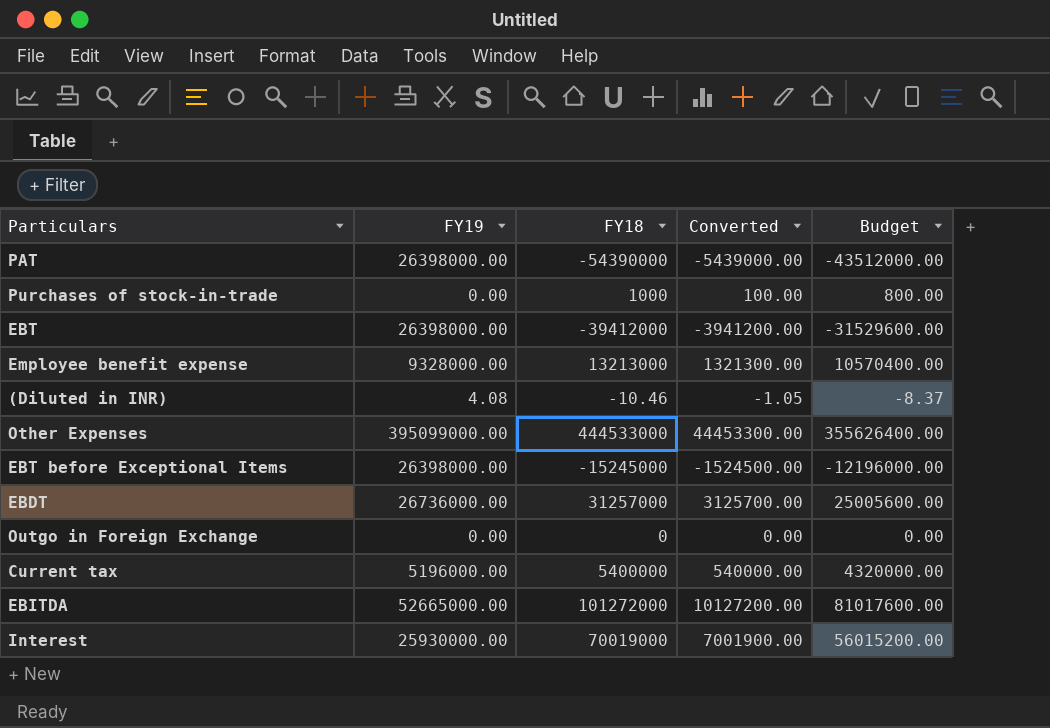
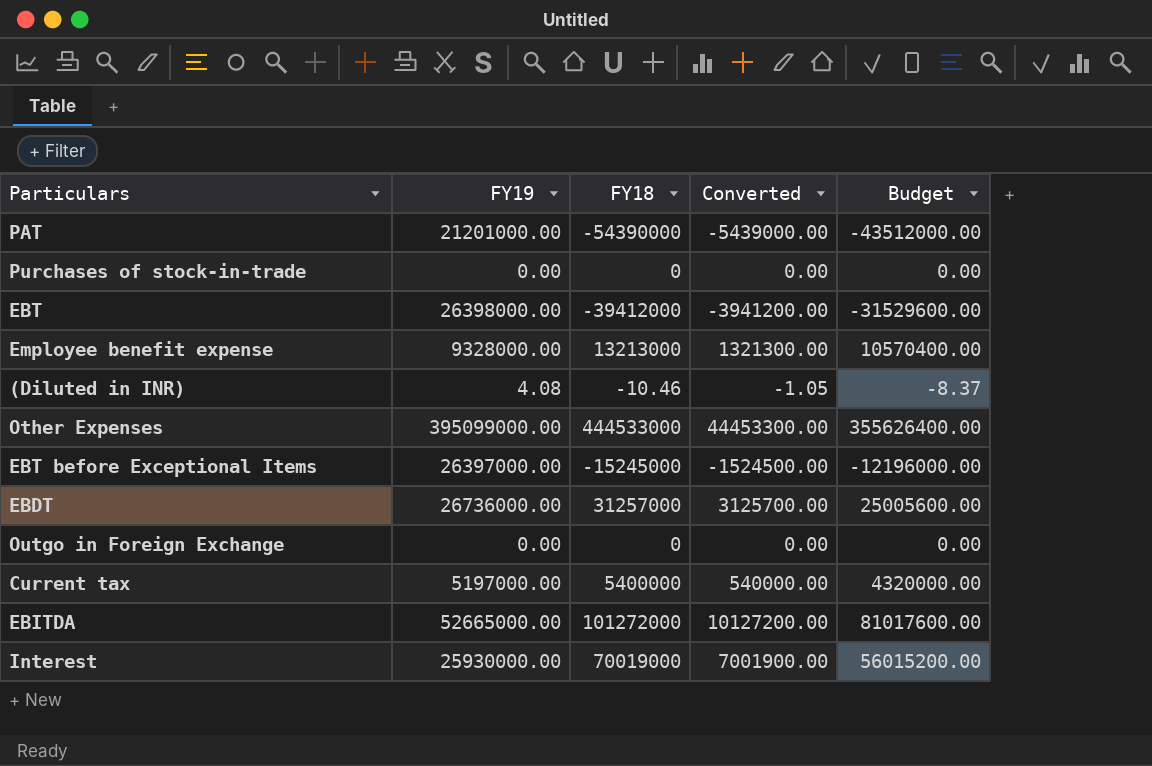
PAT | FY19: 26398000.00 -> 21201000.00
Purchases of stock-in-trade | FY18: 1000 -> 0
Purchases of stock-in-trade | Converted: 100.00 -> 0.00
Purchases of stock-in-trade | Budget: 800.00 -> 0.00
EBT before Exceptional Items | FY19: 26398000.00 -> 26397000.00
Current tax | FY19: 5196000.00 -> 5197000.00

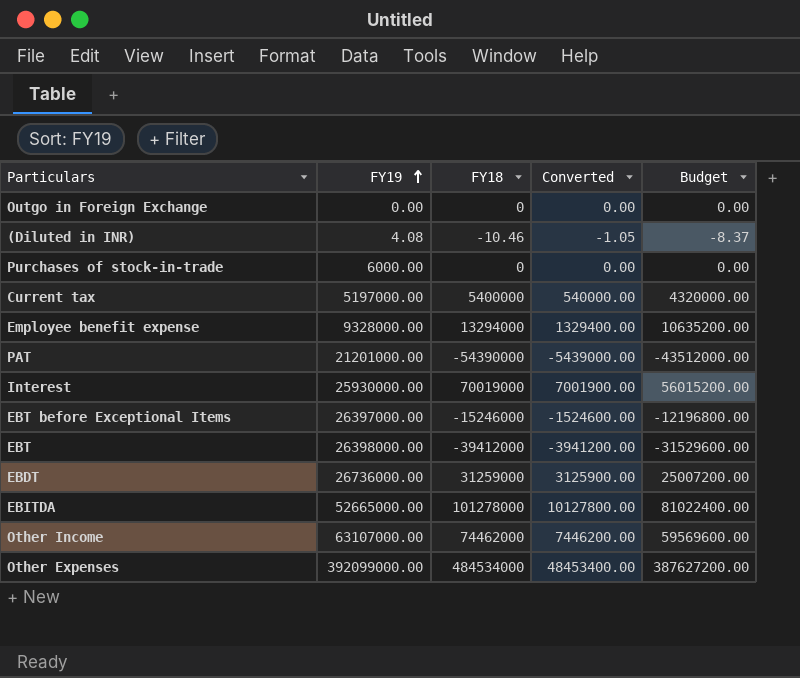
row order: none -> FY19 ascending
Purchases of stock-in-trade | FY19: 0.00 -> 6000.00
Employee benefit expense | FY18: 13213000 -> 13294000
Employee benefit expense | Converted: 1321300.00 -> 1329400.00
Employee benefit expense | Budget: 10570400.00 -> 10635200.00
EBT before Exceptional Items | FY18: -15245000 -> -15246000
EBT before Exceptional Items | Converted: -1524500.00 -> -1524600.00
EBT before Exceptional Items | Budget: -12196000.00 -> -12196800.00
EBDT | FY18: 31257000 -> 31259000
EBDT | Converted: 3125700.00 -> 3125900.00
EBDT | Budget: 25005600.00 -> 25007200.00
EBITDA | FY18: 101272000 -> 101278000
EBITDA | Converted: 10127200.00 -> 10127800.00
EBITDA | Budget: 81017600.00 -> 81022400.00
row Other Income: none -> 63107000.00 | 74462000 | 7446200.00 | 59569600.00
Other Expenses | FY19: 395099000.00 -> 392099000.00
Other Expenses | FY18: 444533000 -> 484534000
Other Expenses | Converted: 44453300.00 -> 48453400.00
Other Expenses | Budget: 355626400.00 -> 387627200.00

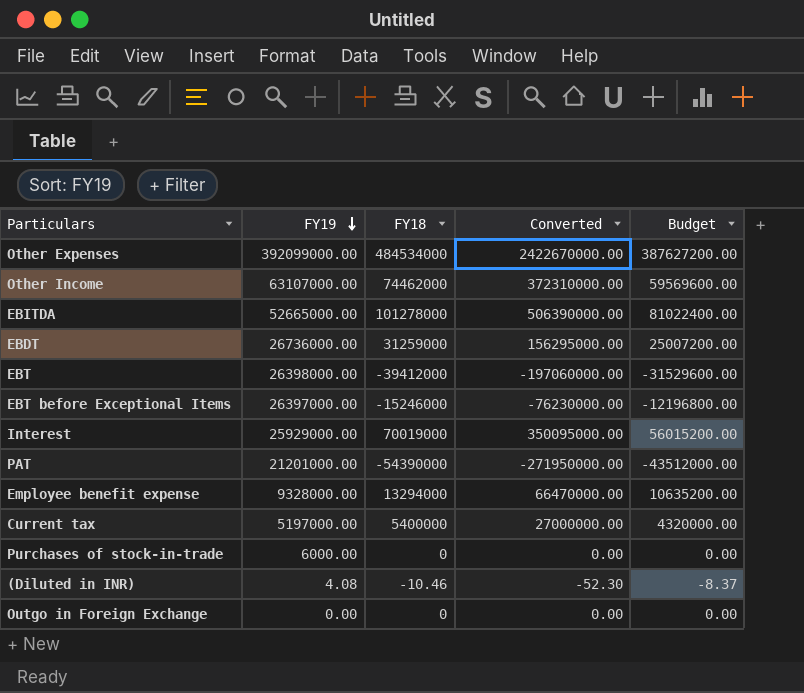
row order: FY19 ascending -> FY19 descending
column Converted | formula: [FY18] * 0.1 -> [FY18] * 5
Interest | FY19: 25930000.00 -> 25929000.00

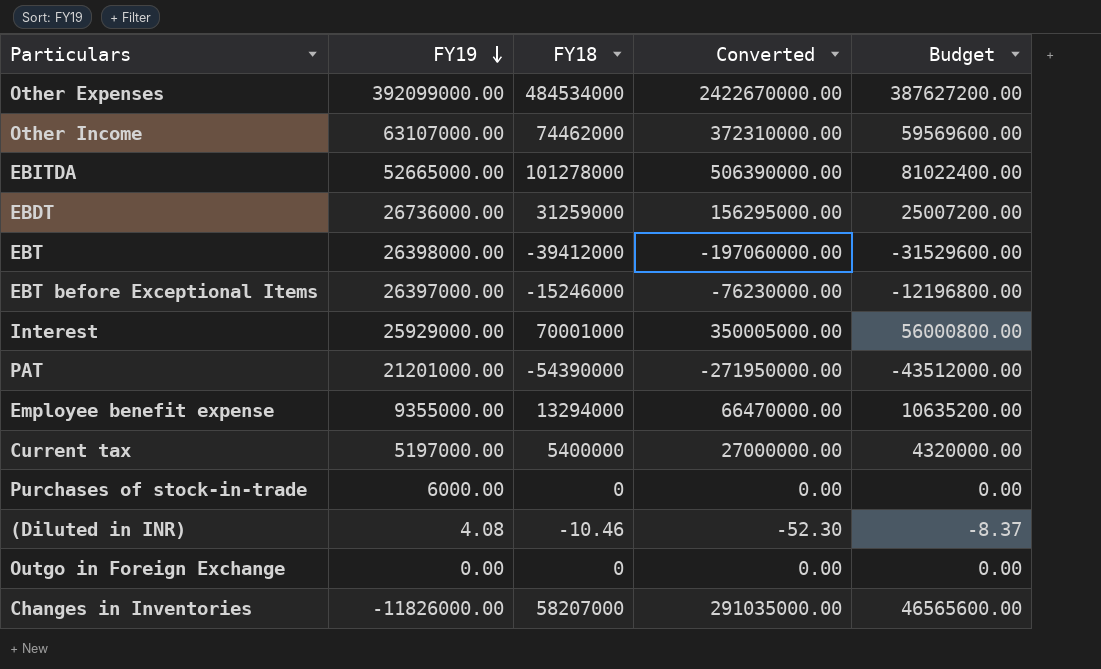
Interest | FY18: 70019000 -> 70001000
Interest | Converted: 350095000.00 -> 350005000.00
Interest | Budget: 56015200.00 -> 56000800.00
Employee benefit expense | FY19: 9328000.00 -> 9355000.00
row Changes in Inventories: none -> -11826000.00 | 58207000 | 291035000.00 | 46565600.00

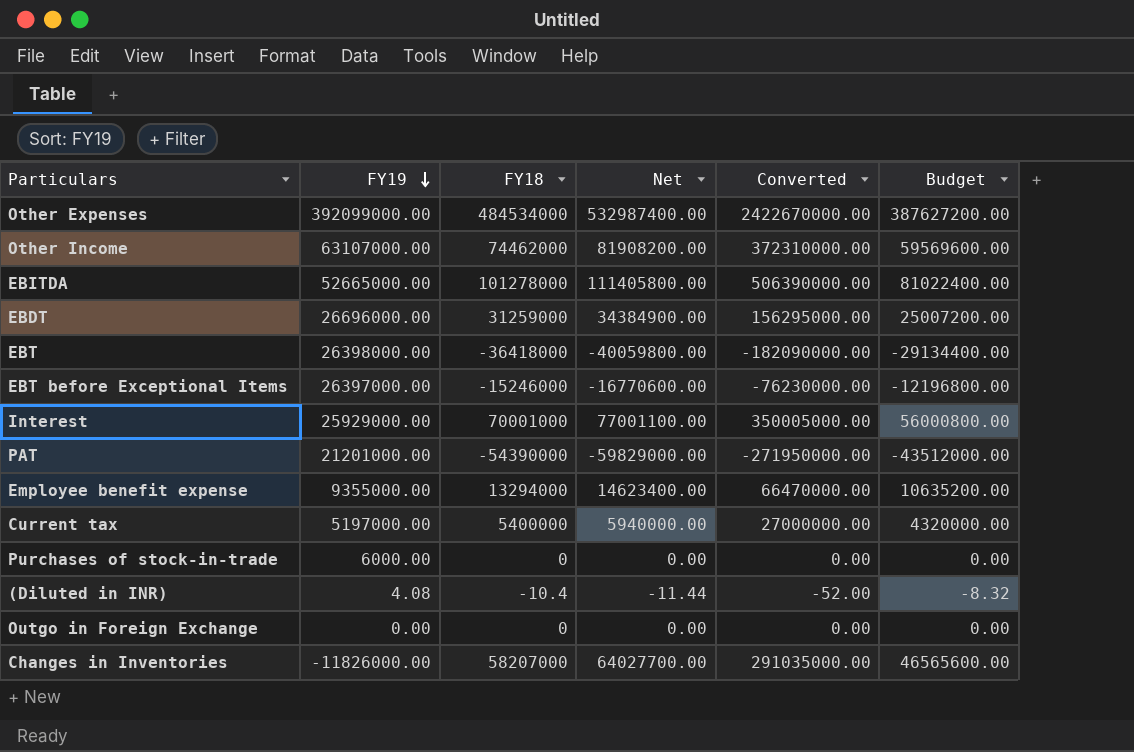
column Net | formula: none -> [FY18] * 1.1
EBDT | FY19: 26736000.00 -> 26696000.00
EBT | FY18: -39412000 -> -36418000
EBT | Converted: -197060000.00 -> -182090000.00
EBT | Budget: -31529600.00 -> -29134400.00
(Diluted in INR) | FY18: -10.46 -> -10.4
(Diluted in INR) | Converted: -52.30 -> -52.00
(Diluted in INR) | Budget: -8.37 -> -8.32

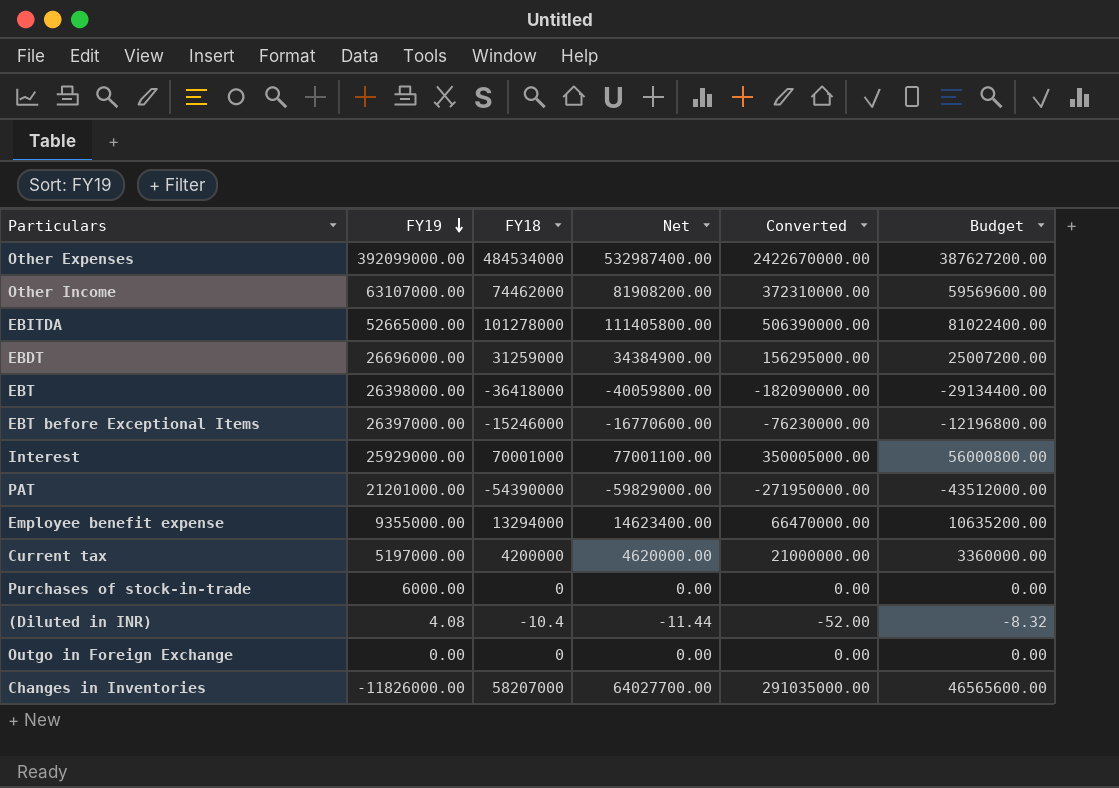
Current tax | FY18: 5400000 -> 4200000
Current tax | Net: 5940000.00 -> 4620000.00
Current tax | Converted: 27000000.00 -> 21000000.00
Current tax | Budget: 4320000.00 -> 3360000.00

